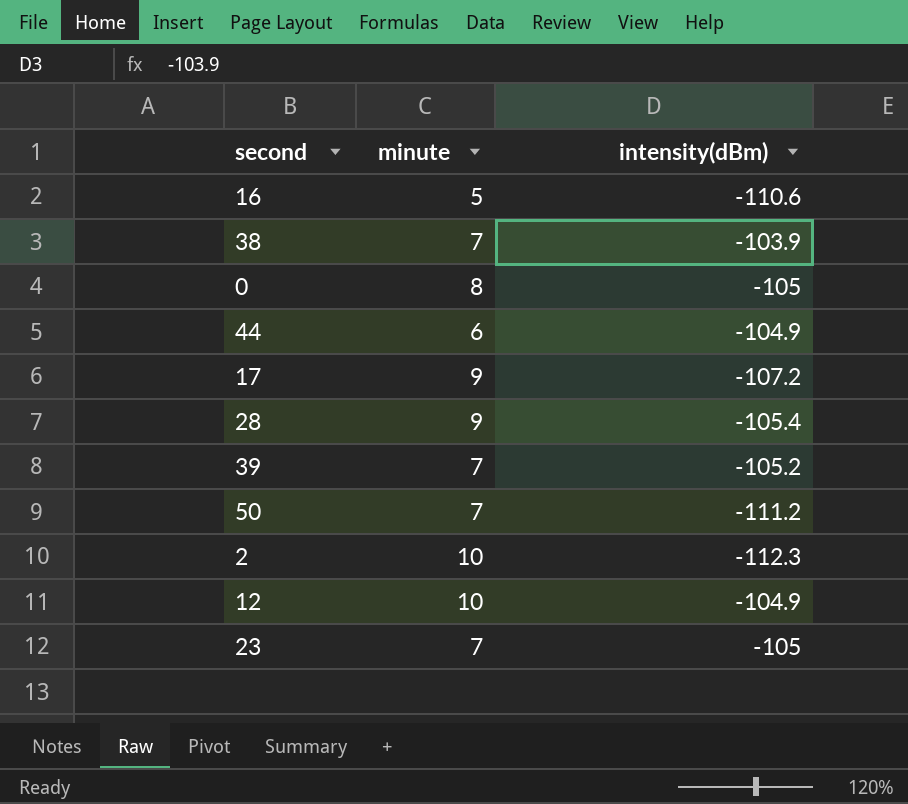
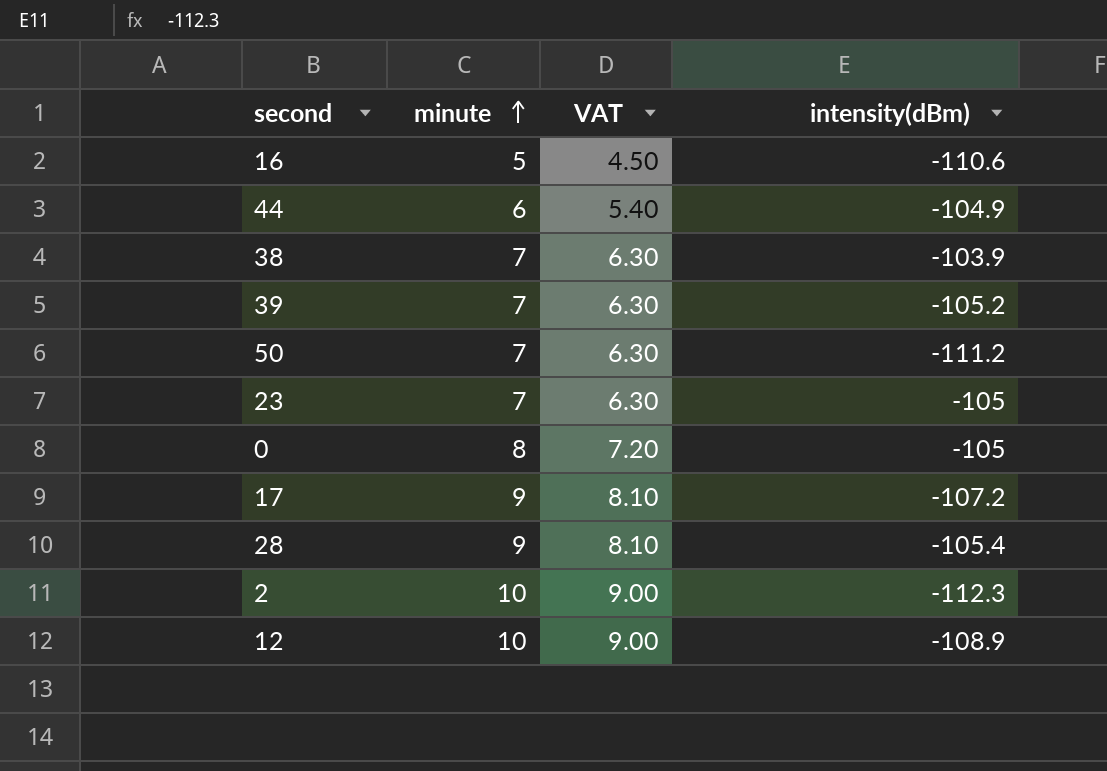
row order: none -> minute ascending
column VAT | formula: none -> [minute] * 0.9
12 | intensity(dBm): -104.9 -> -108.9

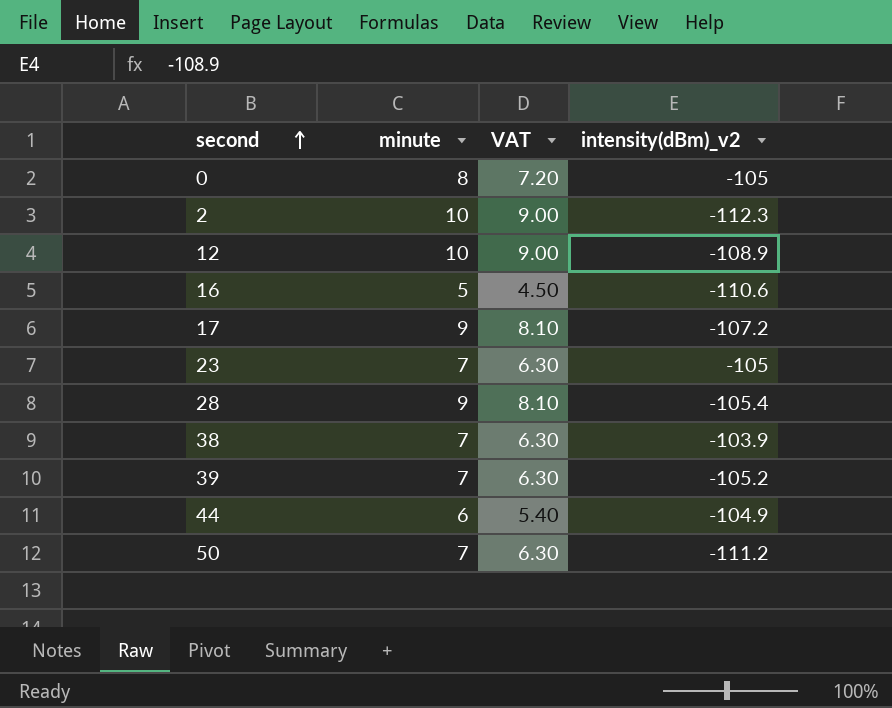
row order: minute ascending -> second ascending
column name: intensity(dBm) -> intensity(dBm)_v2

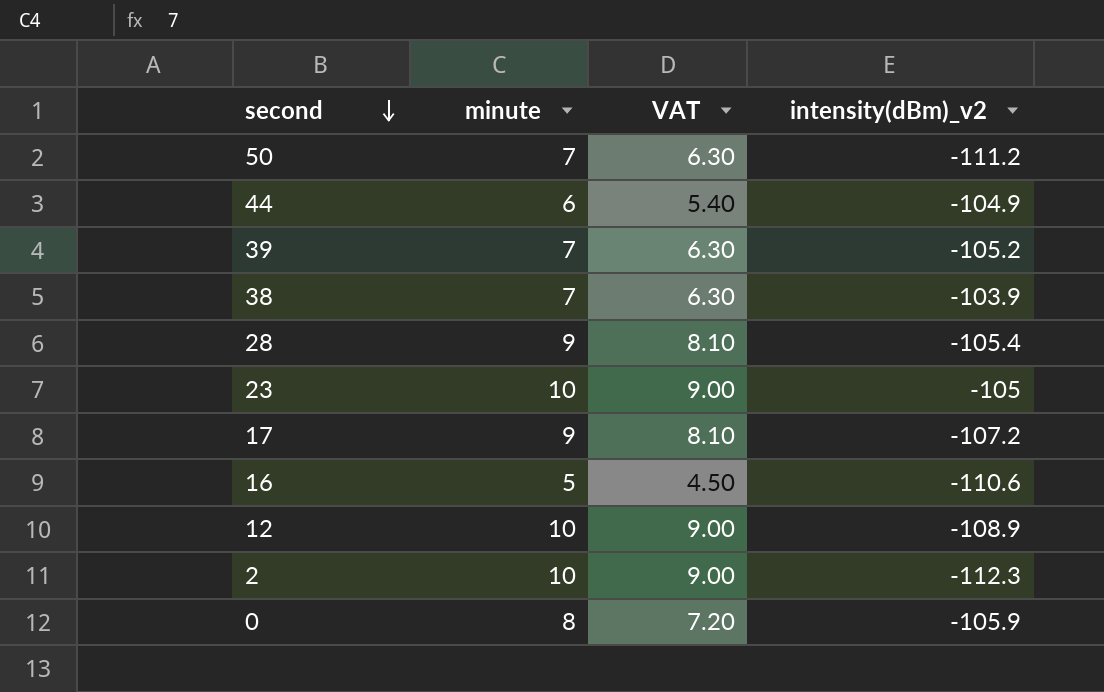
row order: second ascending -> second descending
23 | minute: 7 -> 10
23 | VAT: 6.30 -> 9.00
0 | intensity(dBm)_v2: -105 -> -105.9

